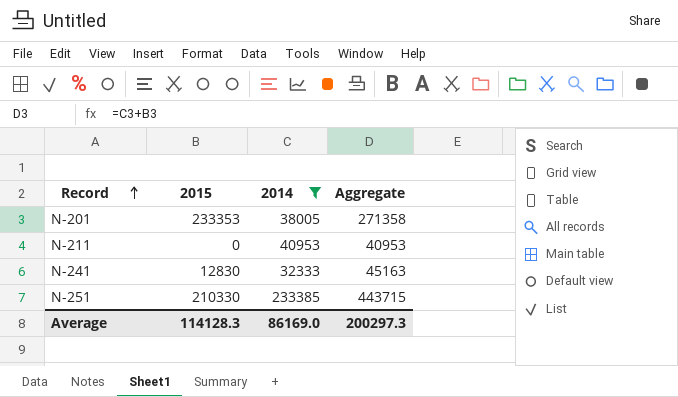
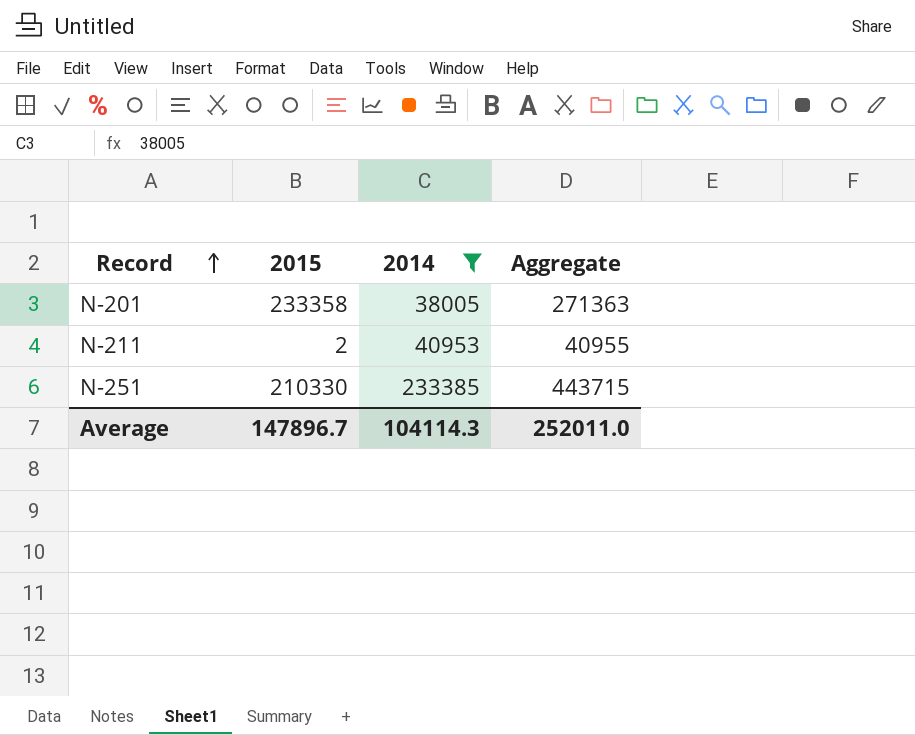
row N-241: 12830 | 32333 | 45163 -> none
N-201 | 2015: 233353 -> 233358
N-201 | Aggregate: 271358 -> 271363
N-211 | 2015: 0 -> 2
N-211 | Aggregate: 40953 -> 40955
Average | 2015: 114128.3 -> 147896.7
Average | 2014: 86169.0 -> 104114.3
Average | Aggregate: 200297.3 -> 252011.0

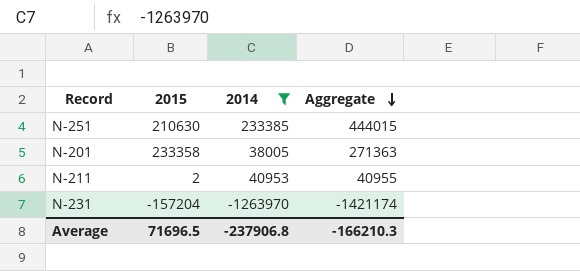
row order: Record ascending -> Aggregate descending
N-251 | 2015: 210330 -> 210630
N-251 | Aggregate: 443715 -> 444015
row N-231: none -> -157204 | -1263970 | -1421174
Average | 2015: 147896.7 -> 71696.5
Average | 2014: 104114.3 -> -237906.8
Average | Aggregate: 252011.0 -> -166210.3

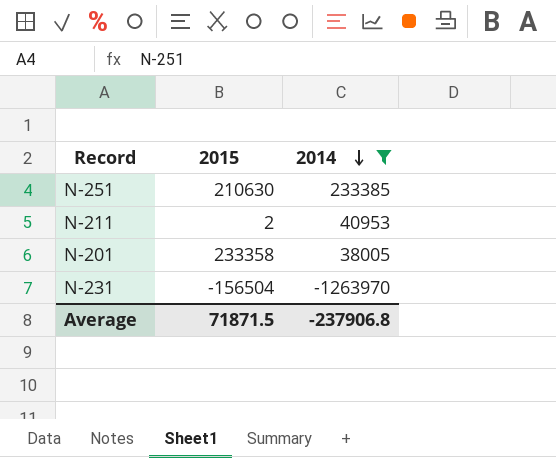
row order: Aggregate descending -> 2014 descending
column Aggregate | formula: [2015] + [2014] -> none
N-231 | 2015: -157204 -> -156504
Average | 2015: 71696.5 -> 71871.5

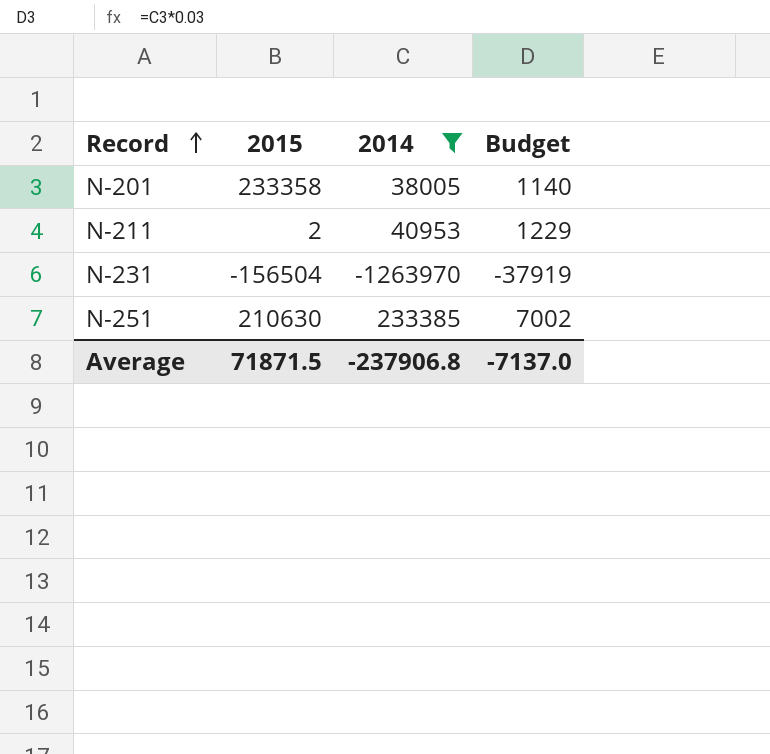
row order: 2014 descending -> Record ascending
column Budget | formula: none -> [2014] * 0.03

